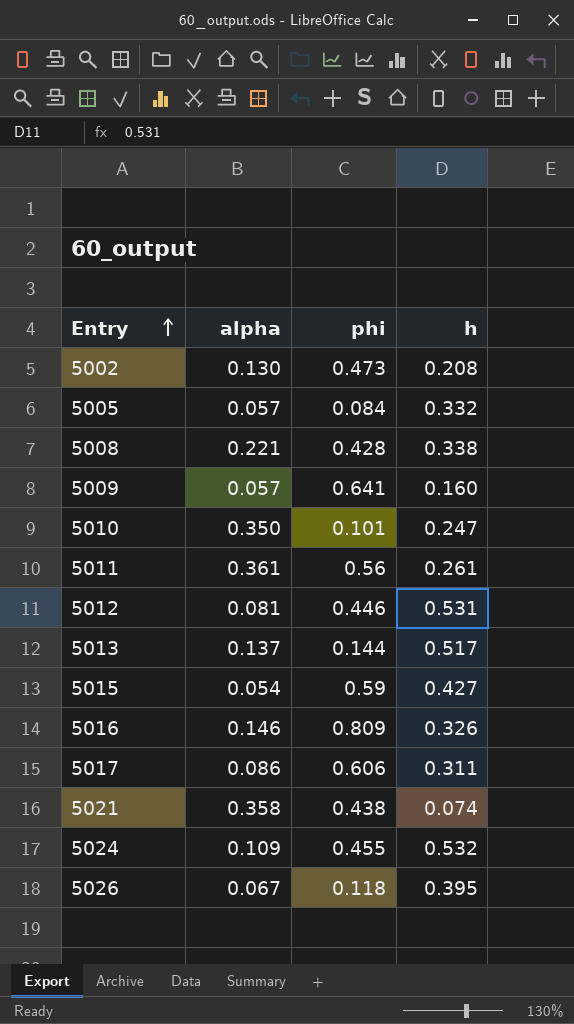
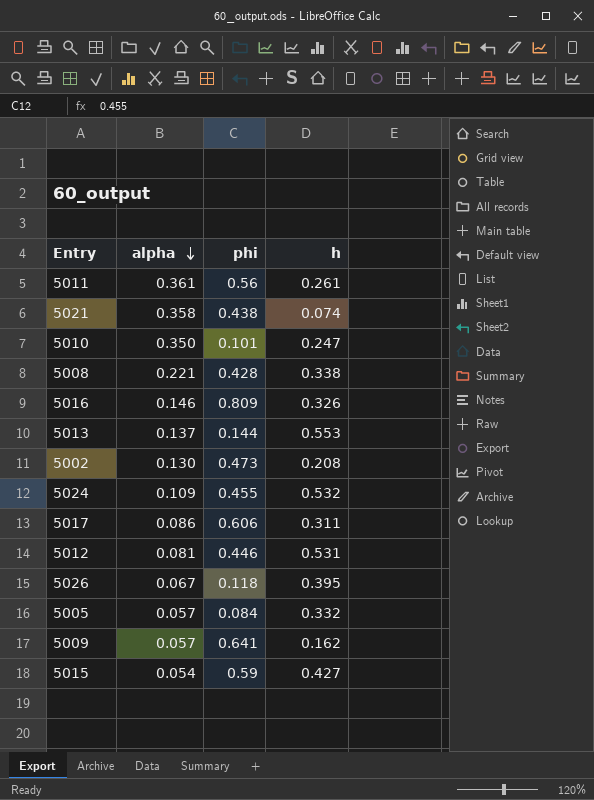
row order: Entry ascending -> alpha descending
5013 | h: 0.517 -> 0.553
5009 | h: 0.160 -> 0.162

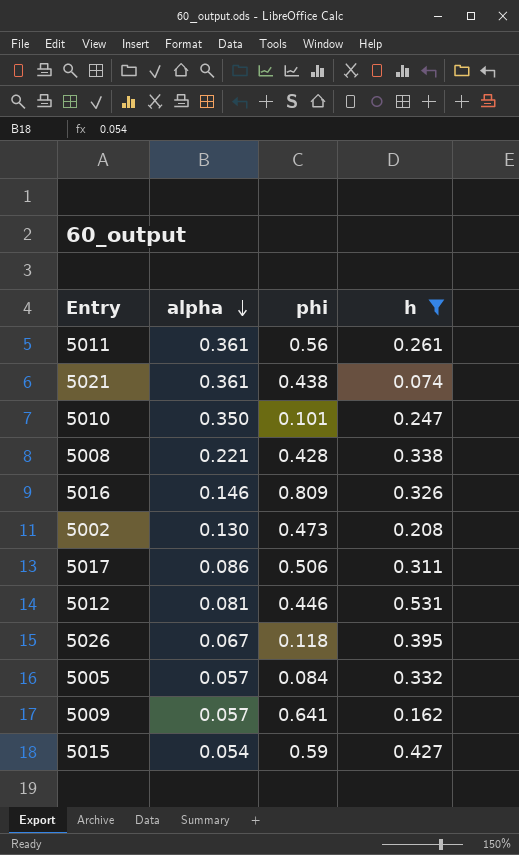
filter: none -> h <= 0.531
5021 | alpha: 0.358 -> 0.361
5017 | phi: 0.606 -> 0.506

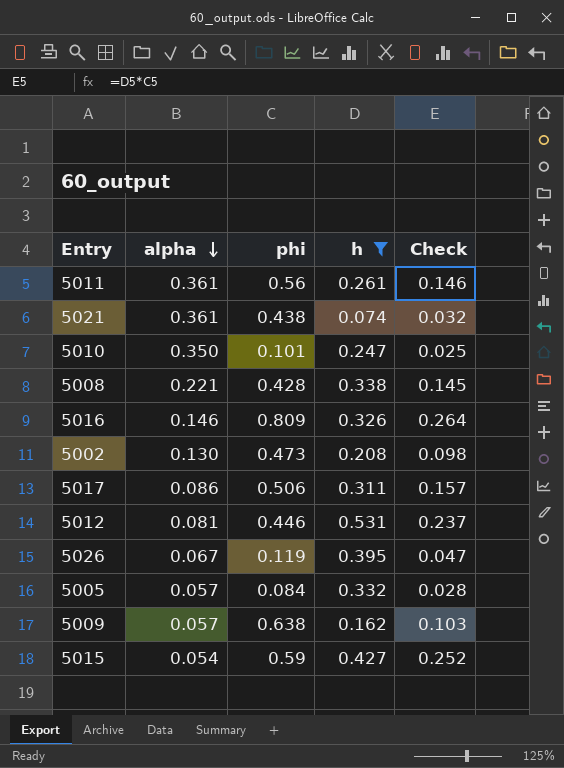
column Check | formula: none -> [phi] * [h]
5026 | phi: 0.118 -> 0.119
5009 | phi: 0.641 -> 0.638

